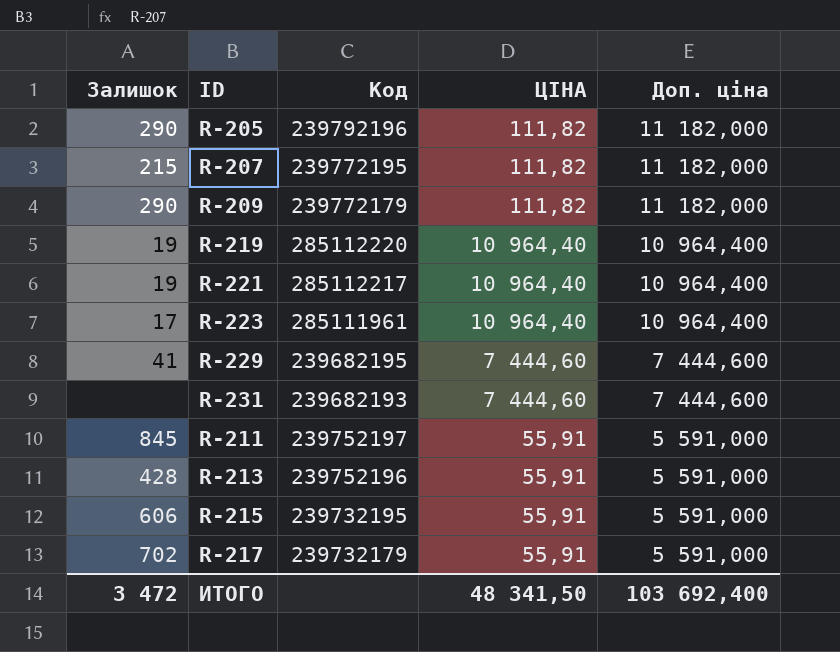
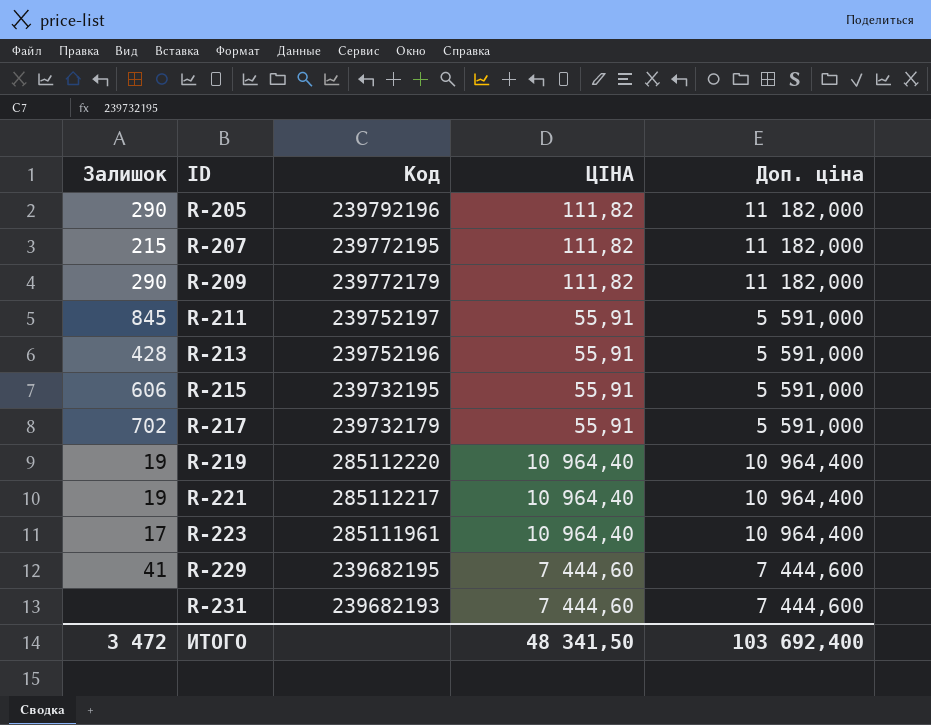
row order: Доп. ціна descending -> ID ascending

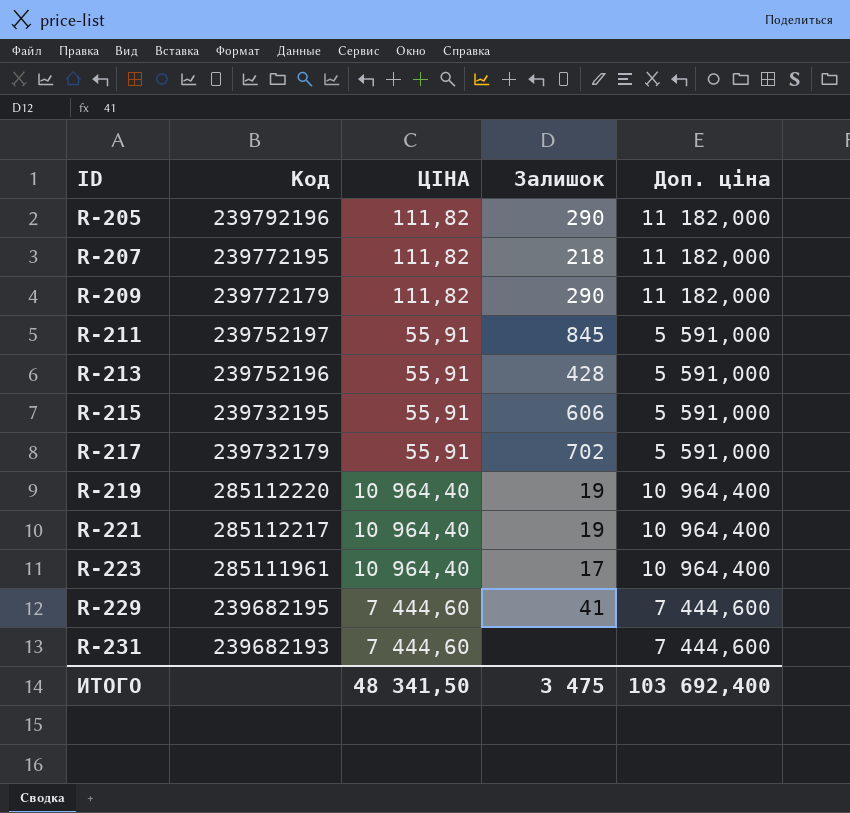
column Залишок | position: 1 -> 4
R-207 | Залишок: 215 -> 218
ИТОГО | Залишок: 3 472 -> 3 475

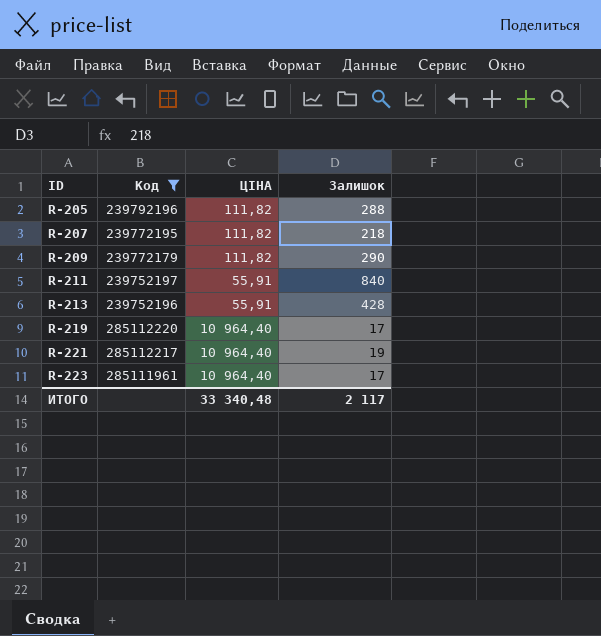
filter: none -> Код >= 239752196
column Доп. ціна | position: 5 -> none
R-205 | Залишок: 290 -> 288
R-211 | Залишок: 845 -> 840
R-219 | Залишок: 19 -> 17
ИТОГО | ЦІНА: 48 341,50 -> 33 340,48
ИТОГО | Залишок: 3 475 -> 2 117

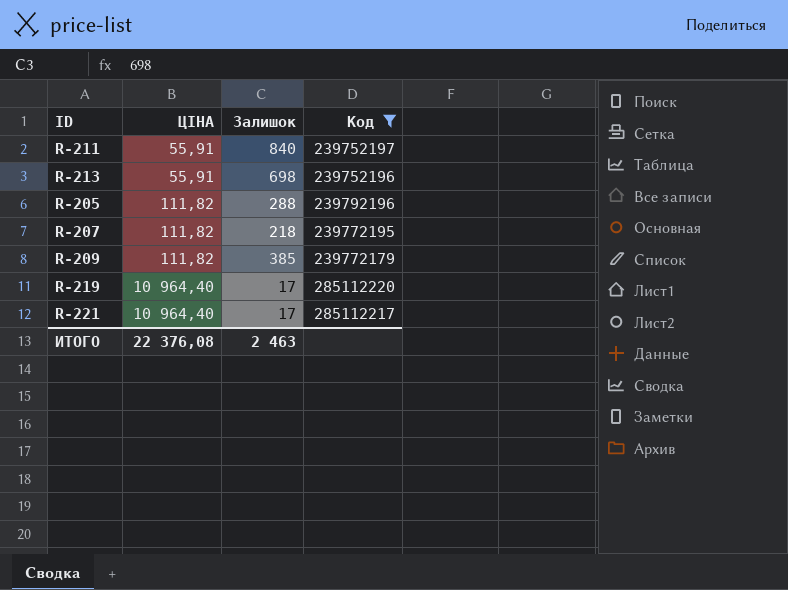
row order: ID ascending -> ЦІНА ascending
column Код | position: 2 -> 4
row R-223: 285111961 | 10 964,40 | 17 -> none
R-213 | Залишок: 428 -> 698
R-209 | Залишок: 290 -> 385
R-221 | Залишок: 19 -> 17
ИТОГО | ЦІНА: 33 340,48 -> 22 376,08
ИТОГО | Залишок: 2 117 -> 2 463

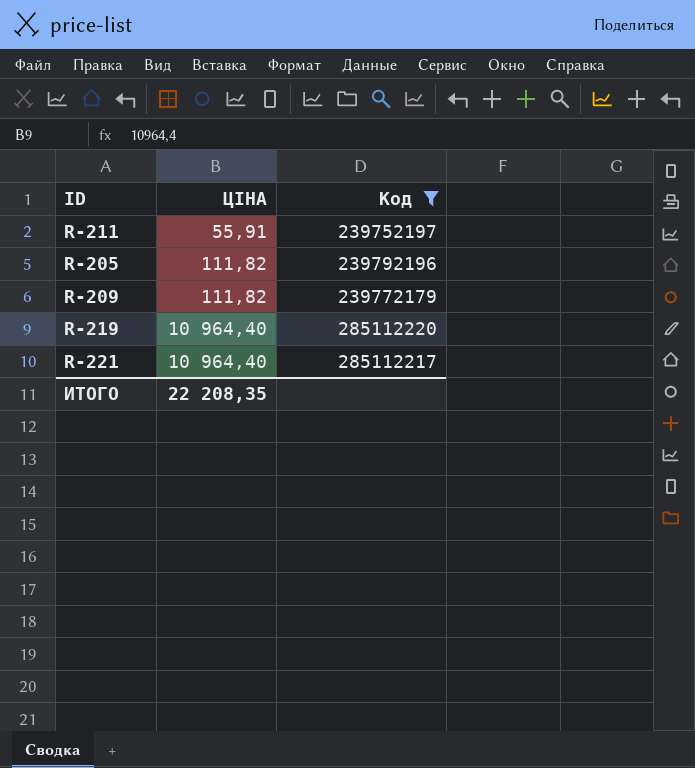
column Залишок | position: 3 -> none
row R-213: 55,91 | 698 | 239752196 -> none
row R-207: 111,82 | 218 | 239772195 -> none
ИТОГО | ЦІНА: 22 376,08 -> 22 208,35

